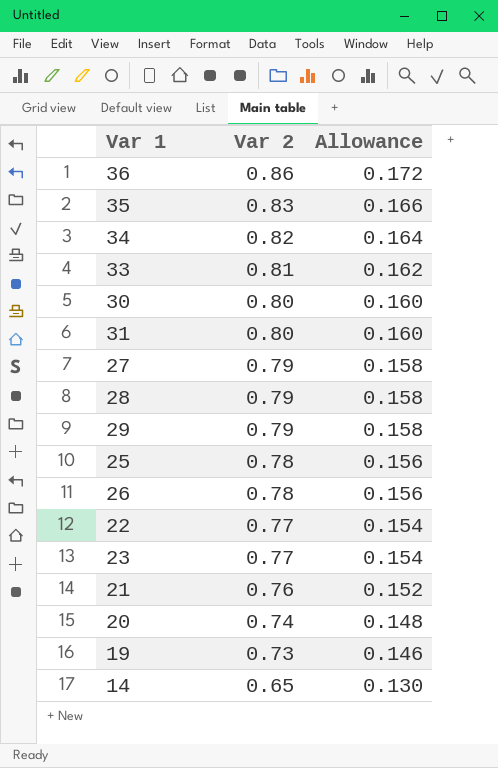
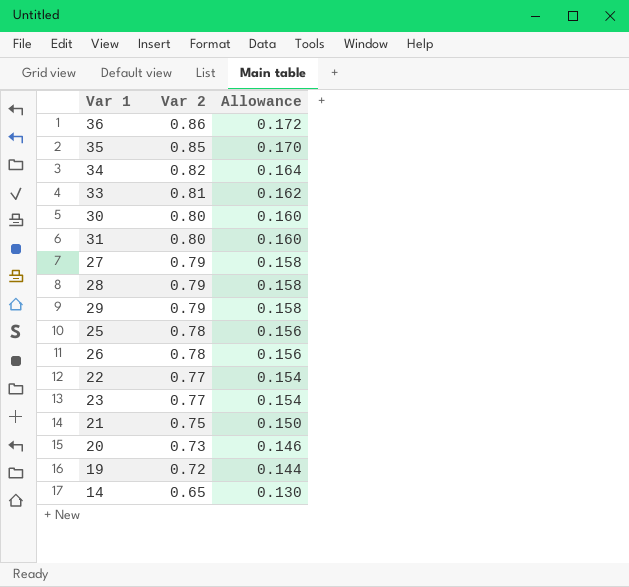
35 | Var 2: 0.83 -> 0.85
35 | Allowance: 0.166 -> 0.170
21 | Var 2: 0.76 -> 0.75
21 | Allowance: 0.152 -> 0.150
20 | Var 2: 0.74 -> 0.73
20 | Allowance: 0.148 -> 0.146
19 | Var 2: 0.73 -> 0.72
19 | Allowance: 0.146 -> 0.144

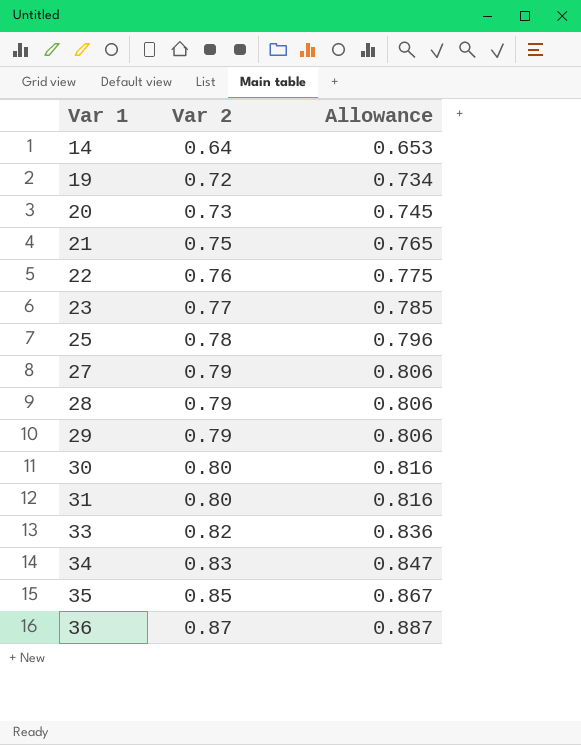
row order: Var 2 descending -> Var 1 ascending
column Allowance | formula: [Var 2] * 0.2 -> [Var 2] * 1.02
row 26: 0.78 | 0.156 -> none
14 | Var 2: 0.65 -> 0.64
22 | Var 2: 0.77 -> 0.76
33 | Var 2: 0.81 -> 0.82
34 | Var 2: 0.82 -> 0.83
36 | Var 2: 0.86 -> 0.87

